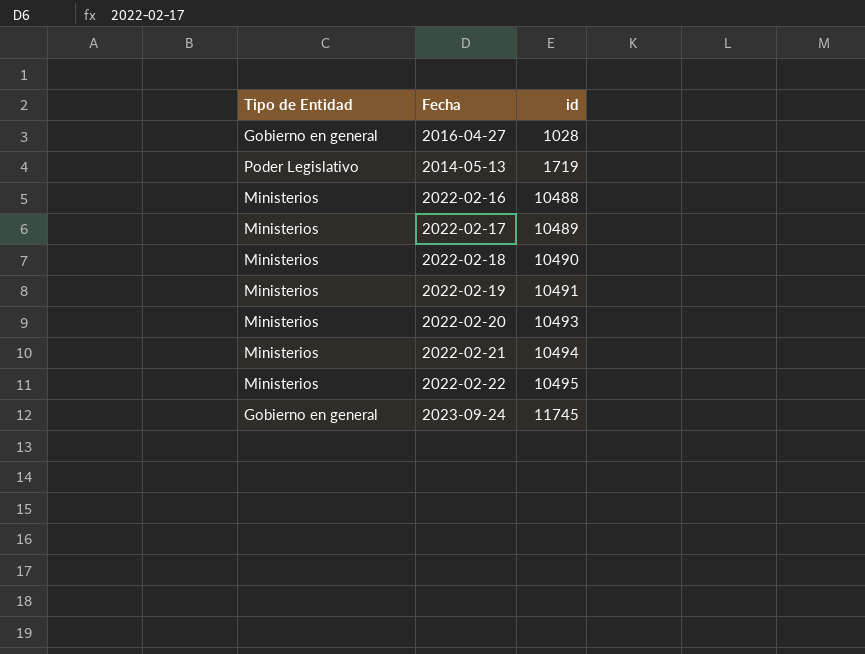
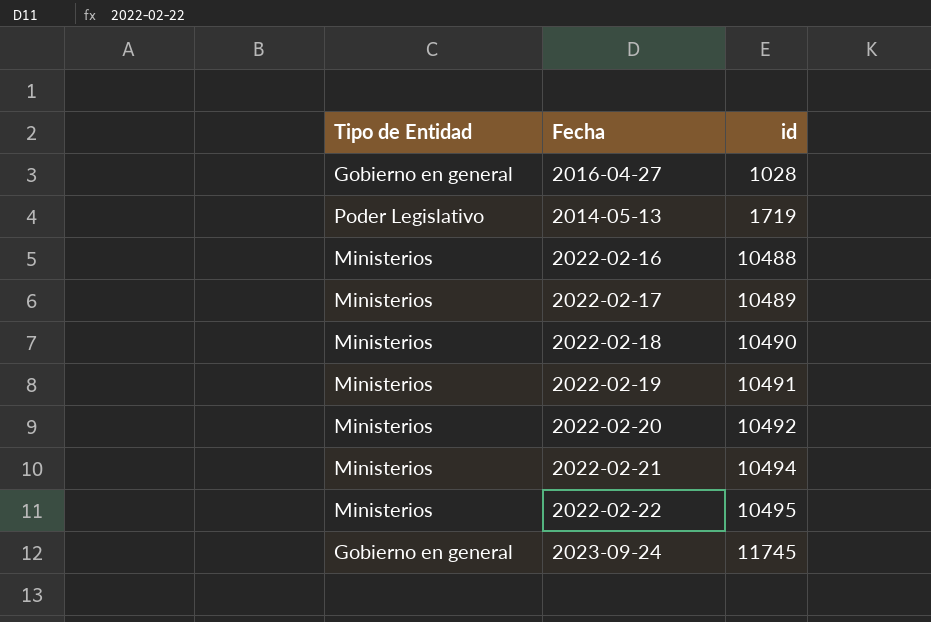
2022-02-20 | id: 10493 -> 10492

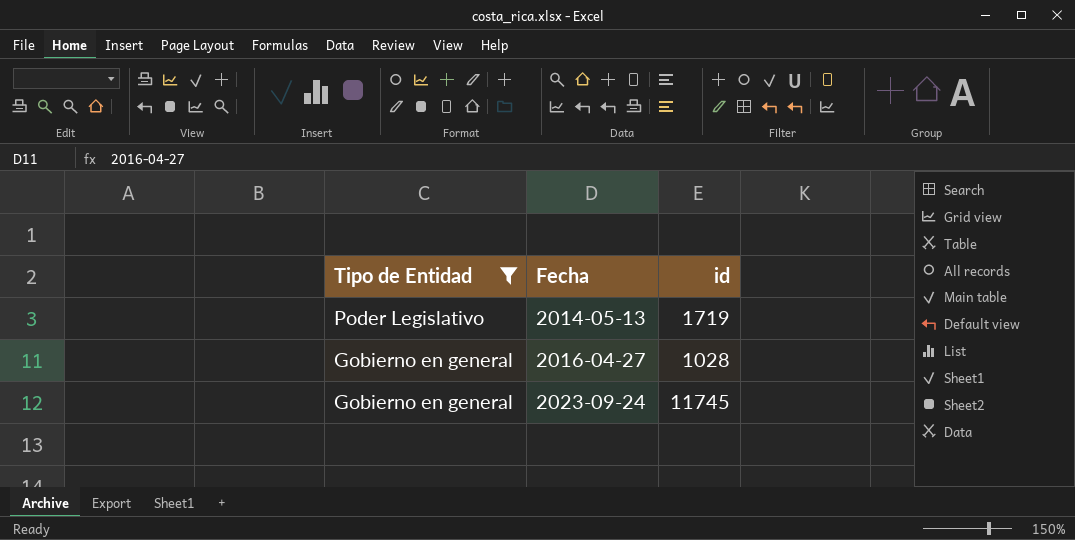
filter: none -> Tipo de Entidad != Ministerios
row order: id ascending -> Tipo de Entidad descending

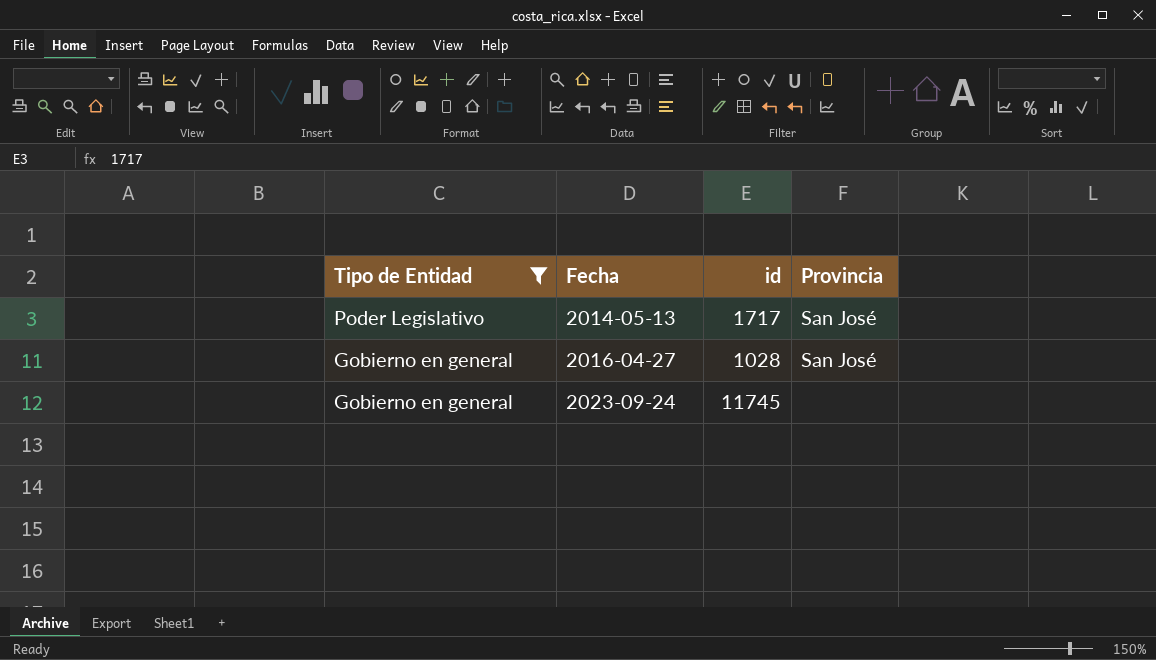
column Provincia | position: none -> 4
2014-05-13 | id: 1719 -> 1717

